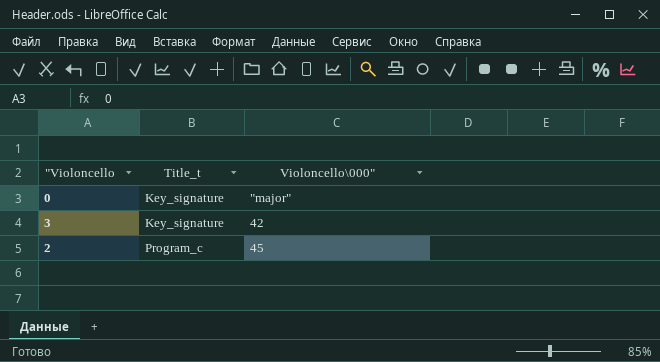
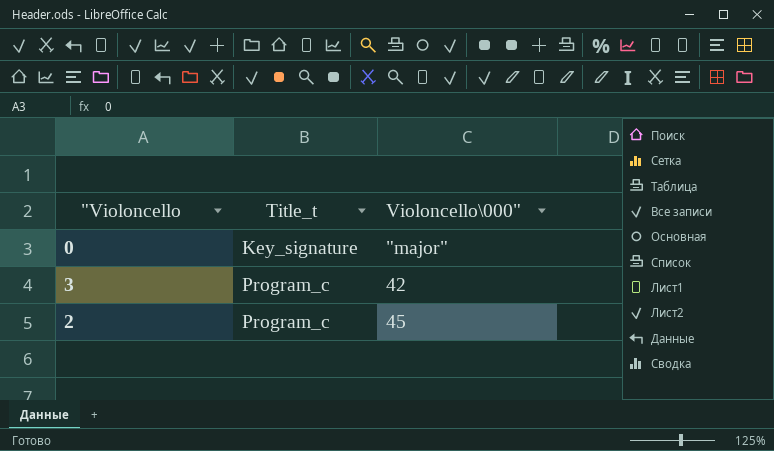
3 | Title_t: Key_signature -> Program_c

